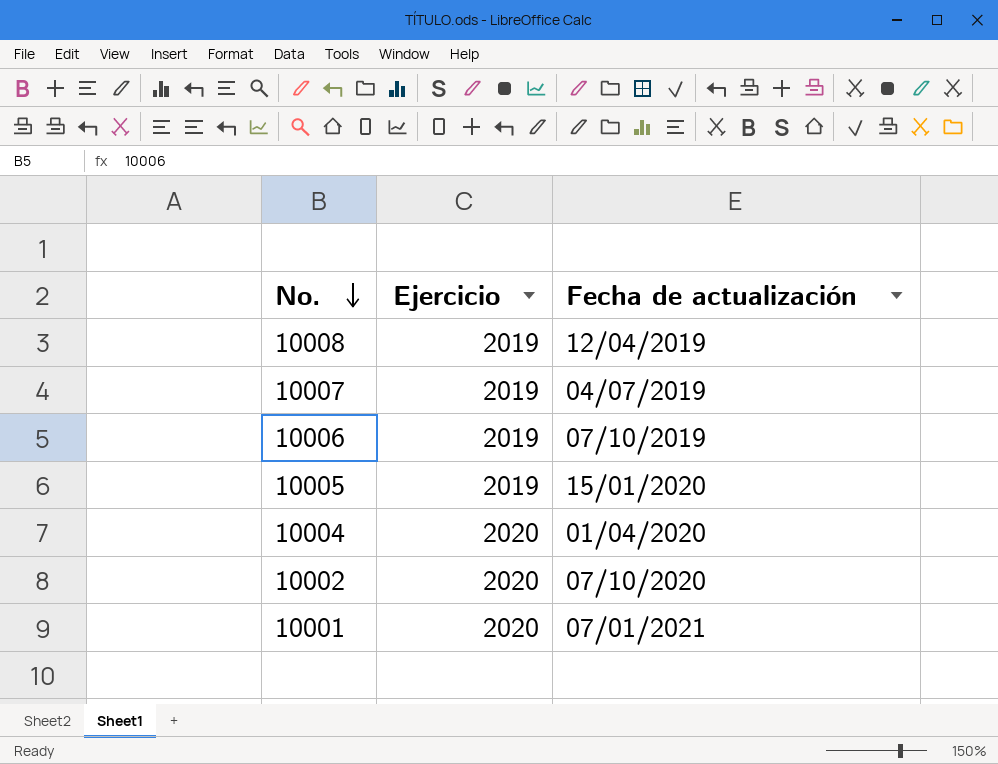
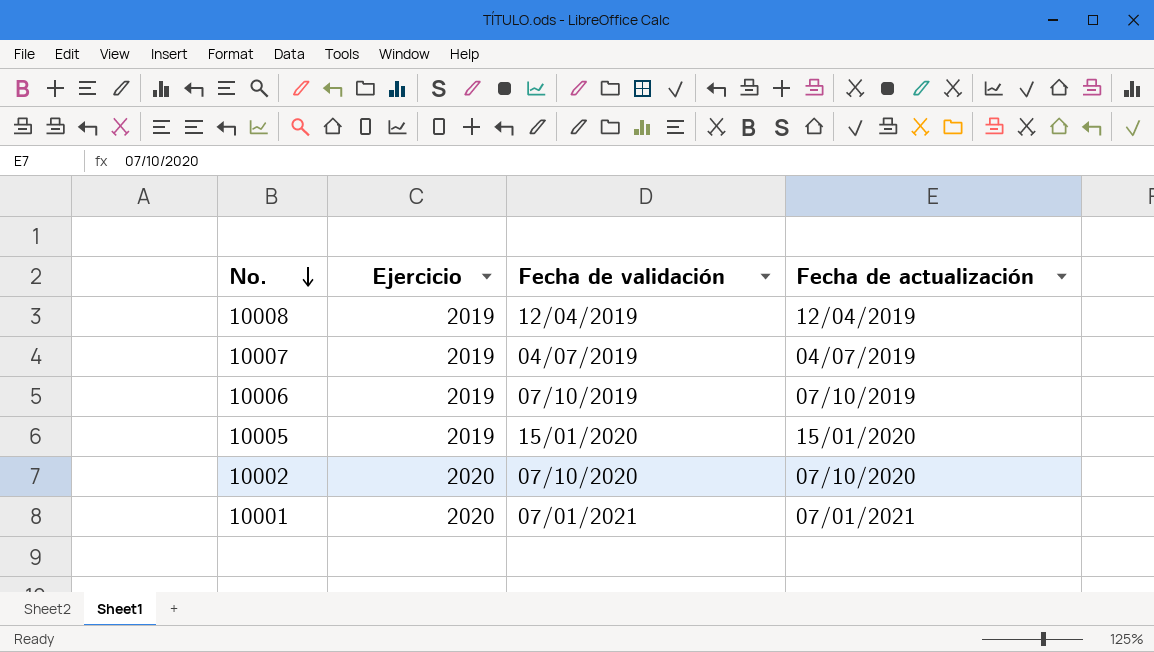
column Fecha de validación | position: none -> 3
row 10004: 2020 | 01/04/2020 -> none

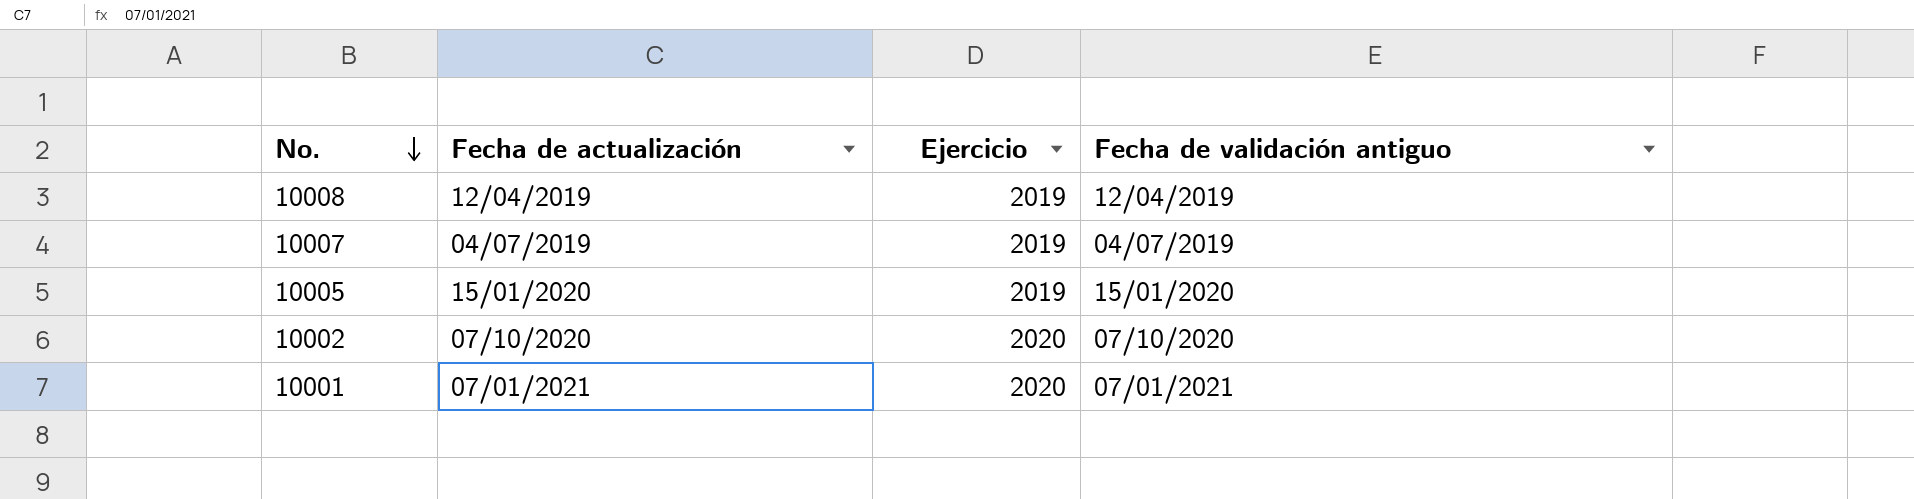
column Fecha de actualización | position: 4 -> 2
column name: Fecha de validación -> Fecha de validación antiguo
row 10006: 2019 | 07/10/2019 | 07/10/2019 -> none

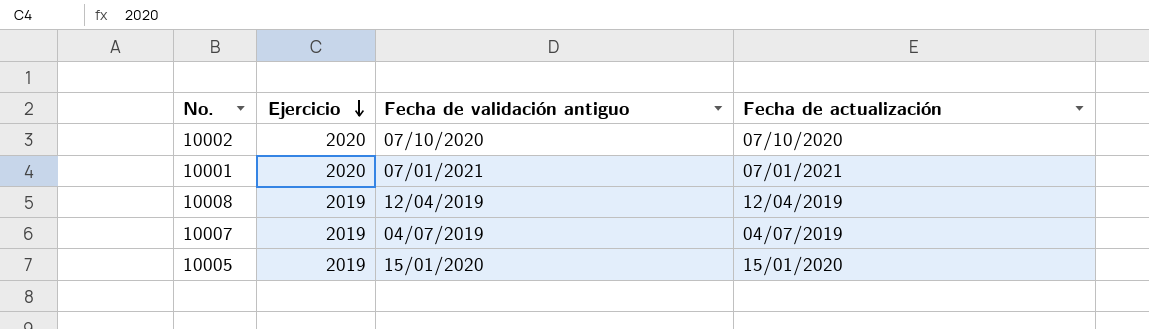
row order: No. descending -> Ejercicio descending
column Fecha de actualización | position: 2 -> 4

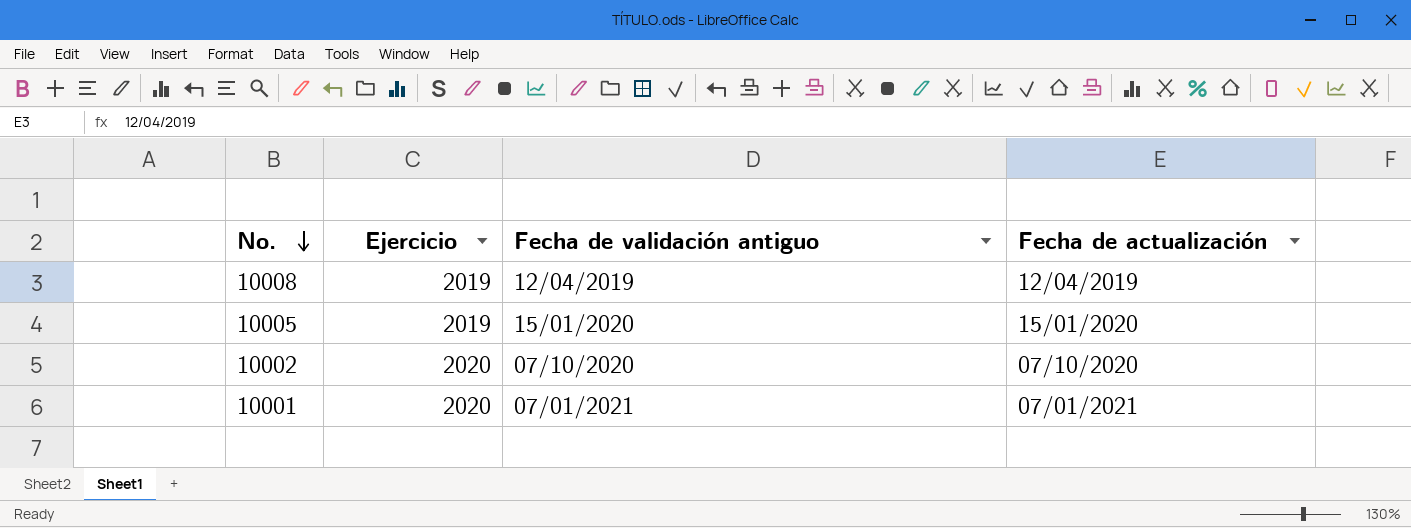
row order: Ejercicio descending -> No. descending
row 10007: 2019 | 04/07/2019 | 04/07/2019 -> none

